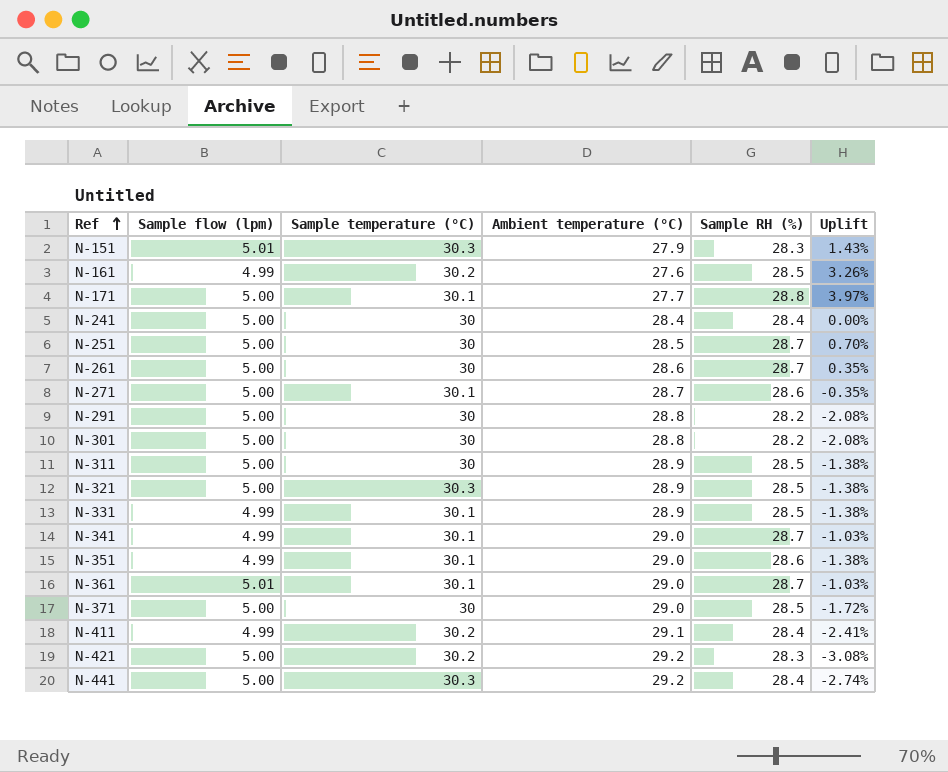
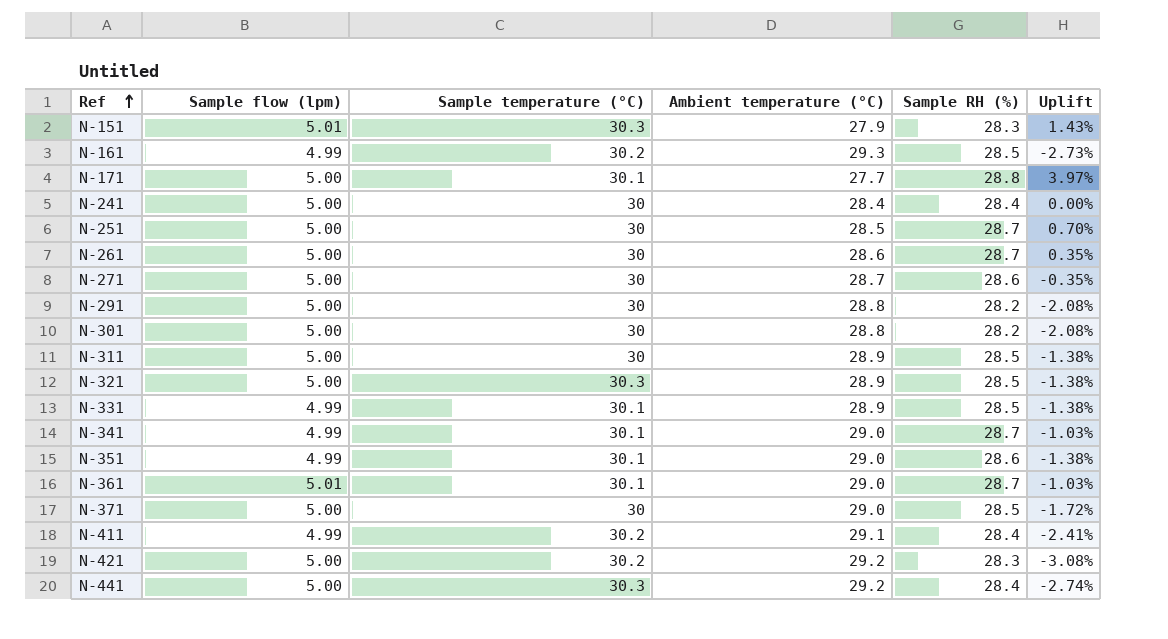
N-161 | Ambient temperature (°C): 27.6 -> 29.3
N-161 | Uplift: 3.26% -> -2.73%
N-271 | Sample temperature (°C): 30.1 -> 30

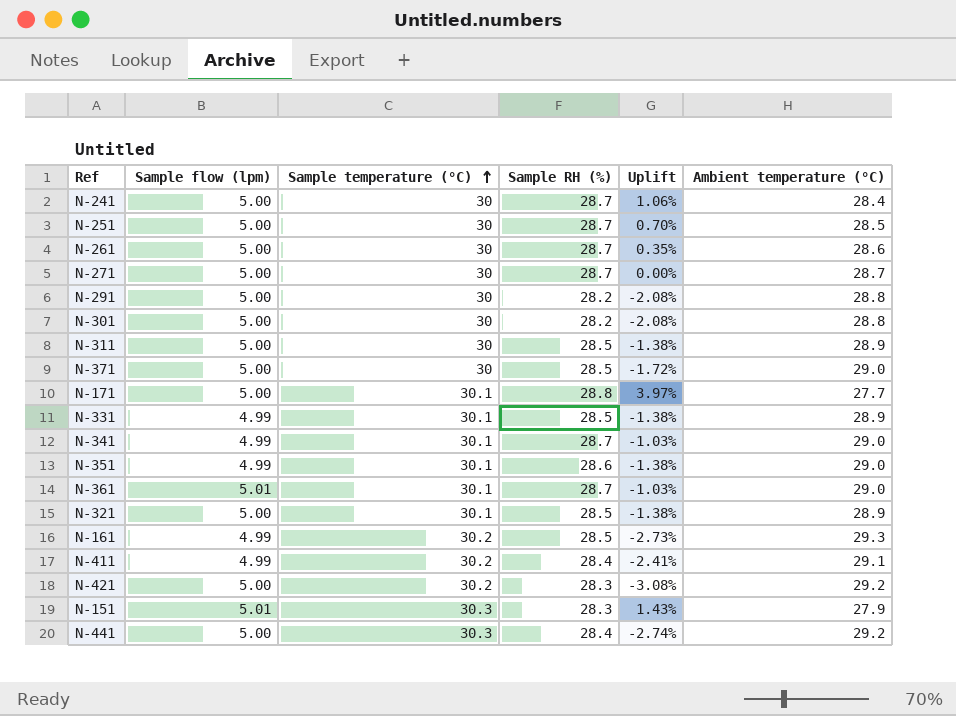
row order: Ref ascending -> Sample temperature (°C) ascending
column Ambient temperature (°C) | position: 4 -> 6
N-241 | Sample RH (%): 28.4 -> 28.7
N-241 | Uplift: 0.00% -> 1.06%
N-271 | Sample RH (%): 28.6 -> 28.7
N-271 | Uplift: -0.35% -> 0.00%
N-321 | Sample temperature (°C): 30.3 -> 30.1

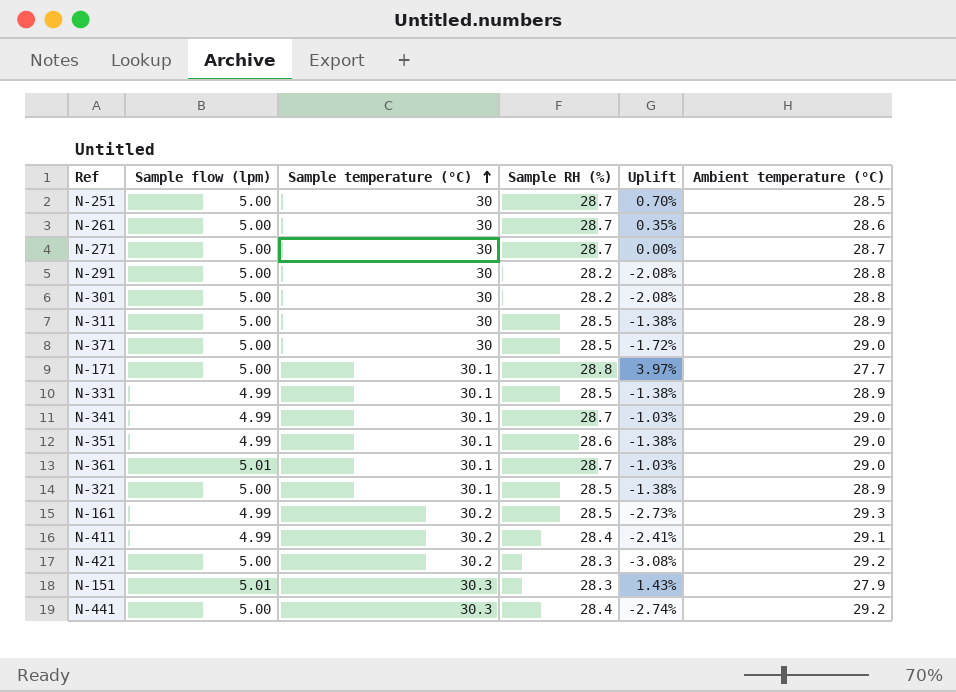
row N-241: 5.00 | 30 | 28.7 | 1.06% | 28.4 -> none

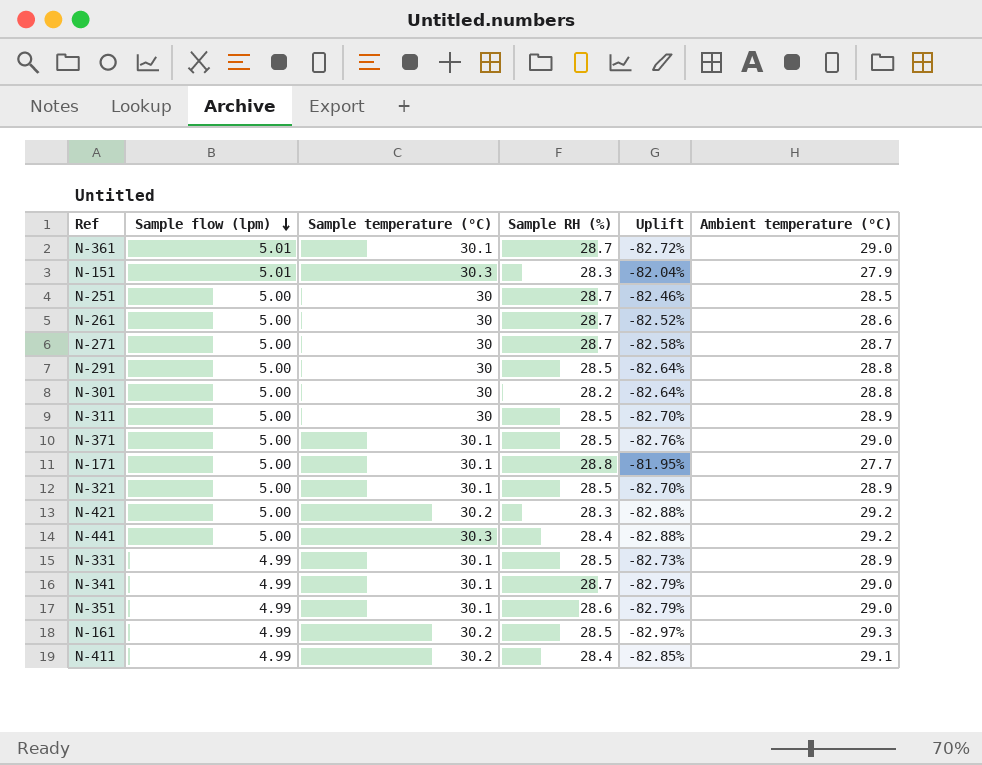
row order: Sample temperature (°C) ascending -> Sample flow (lpm) descending
column Uplift | formula: ([Sample RH (%)] - [Ambient temperature (°C)]) / [Ambient temperature (°C)] -> ([Sample flow (lpm)] - [Ambient temperature (°C)]) / [Ambient temperature (°C)]
N-291 | Sample RH (%): 28.2 -> 28.5
N-371 | Sample temperature (°C): 30 -> 30.1

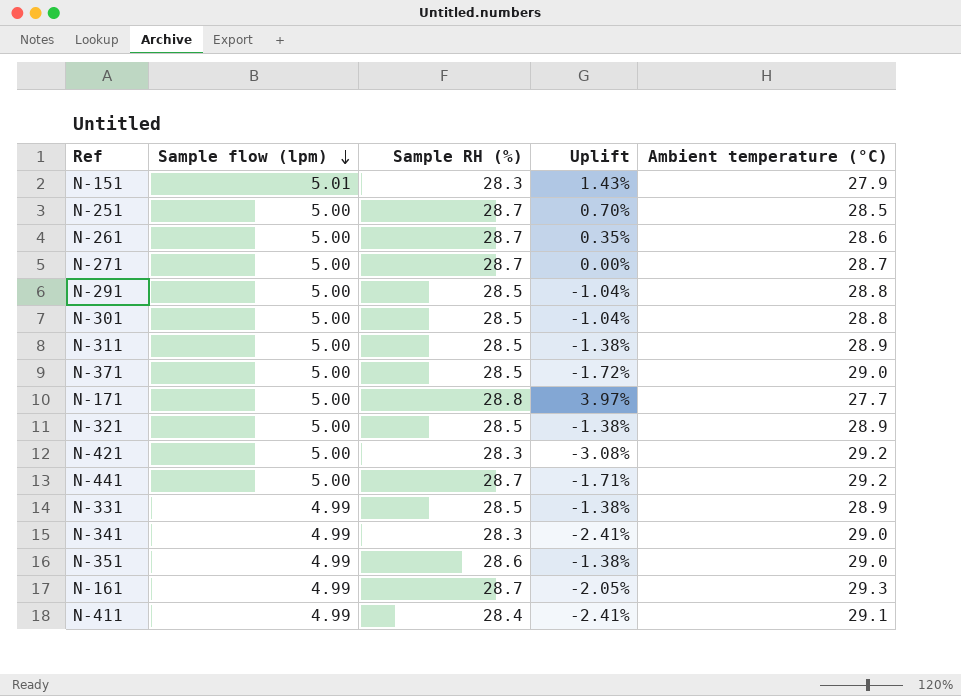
column Sample temperature (°C) | position: 3 -> none
column Uplift | formula: ([Sample flow (lpm)] - [Ambient temperature (°C)]) / [Ambient temperature (°C)] -> ([Sample RH (%)] - [Ambient temperature (°C)]) / [Ambient temperature (°C)]
row N-361: 5.01 | 30.1 | 28.7 | -82.72% | 29.0 -> none
N-301 | Sample RH (%): 28.2 -> 28.5
N-441 | Sample RH (%): 28.4 -> 28.7
N-341 | Sample RH (%): 28.7 -> 28.3
N-161 | Sample RH (%): 28.5 -> 28.7

